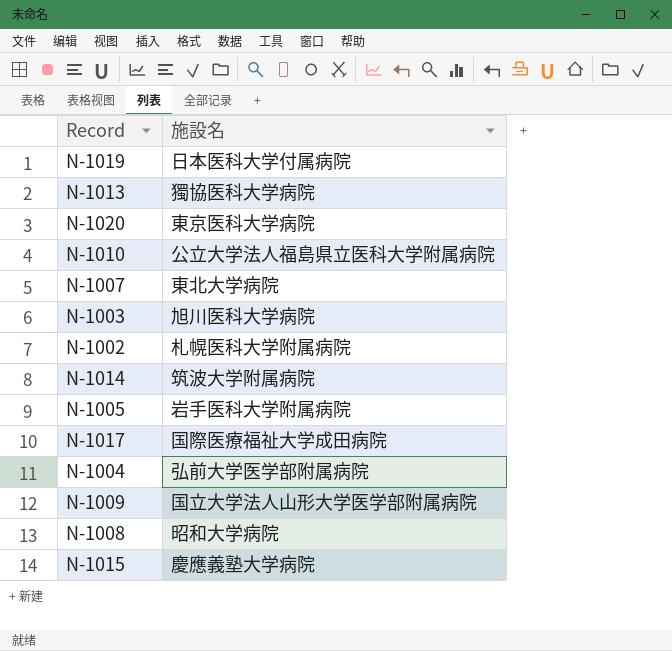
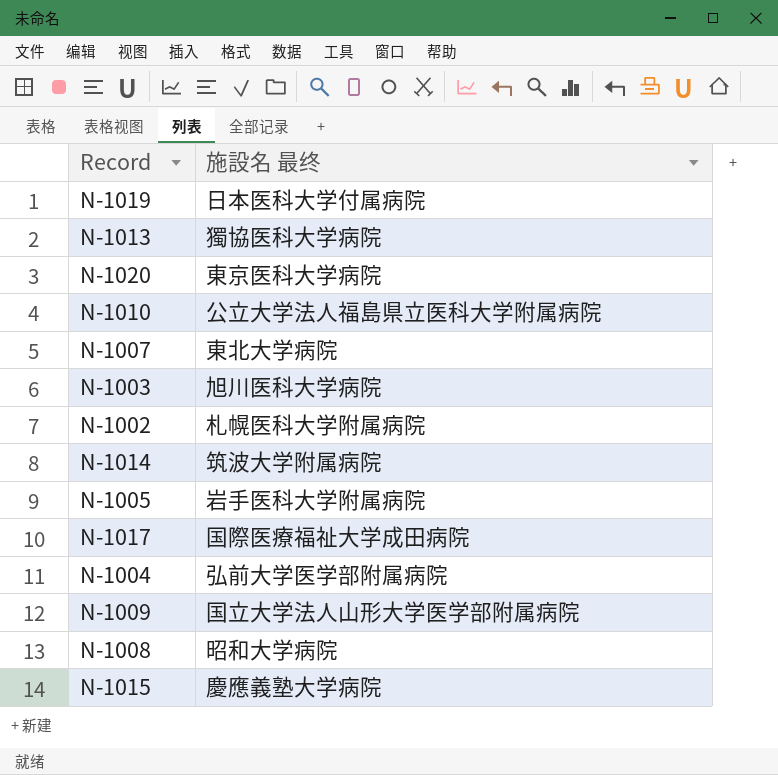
column name: 施設名 -> 施設名 最终

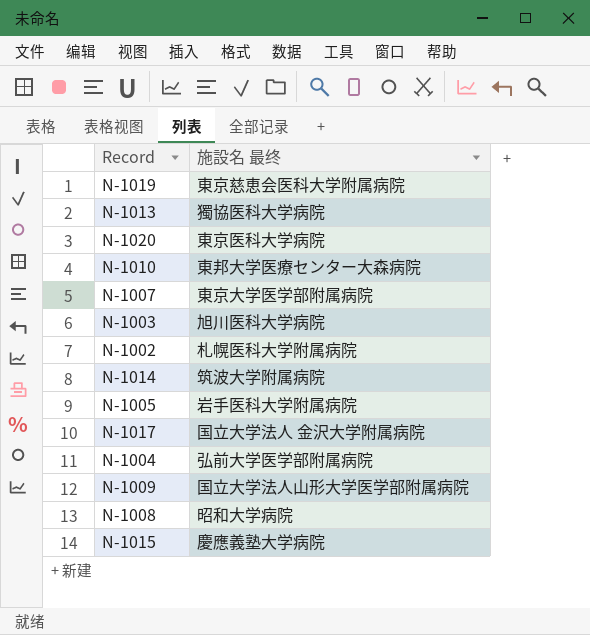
N-1019 | 施設名 最终: 日本医科大学付属病院 -> 東京慈恵会医科大学附属病院
N-1010 | 施設名 最终: 公立大学法人福島県立医科大学附属病院 -> 東邦大学医療センター大森病院
N-1007 | 施設名 最终: 東北大学病院 -> 東京大学医学部附属病院
N-1017 | 施設名 最终: 国際医療福祉大学成田病院 -> 国立大学法人 金沢大学附属病院

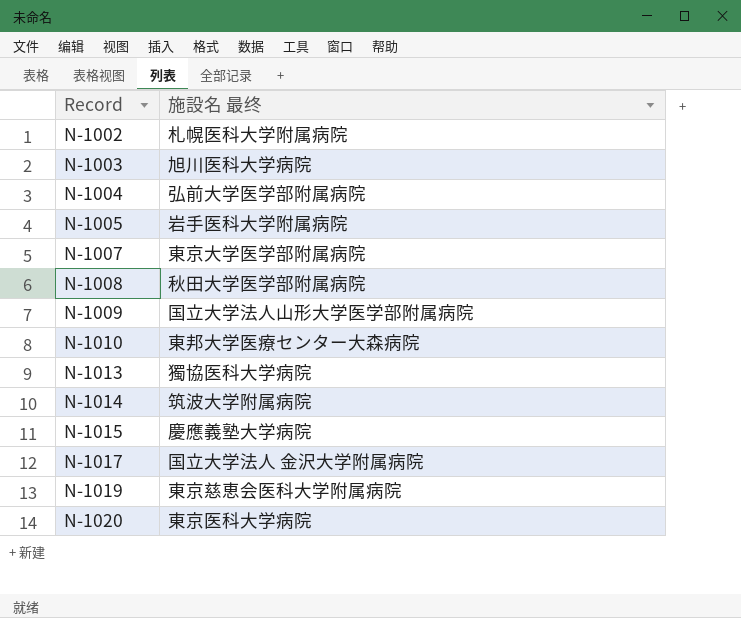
row order: none -> Record ascending
N-1008 | 施設名 最终: 昭和大学病院 -> 秋田大学医学部附属病院

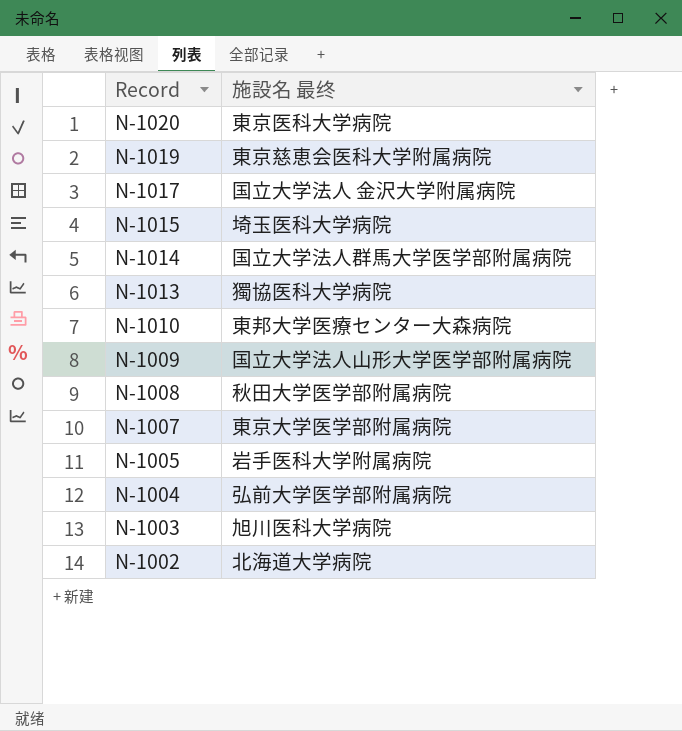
row order: Record ascending -> Record descending
N-1015 | 施設名 最终: 慶應義塾大学病院 -> 埼玉医科大学病院
N-1014 | 施設名 最终: 筑波大学附属病院 -> 国立大学法人群馬大学医学部附属病院
N-1002 | 施設名 最终: 札幌医科大学附属病院 -> 北海道大学病院

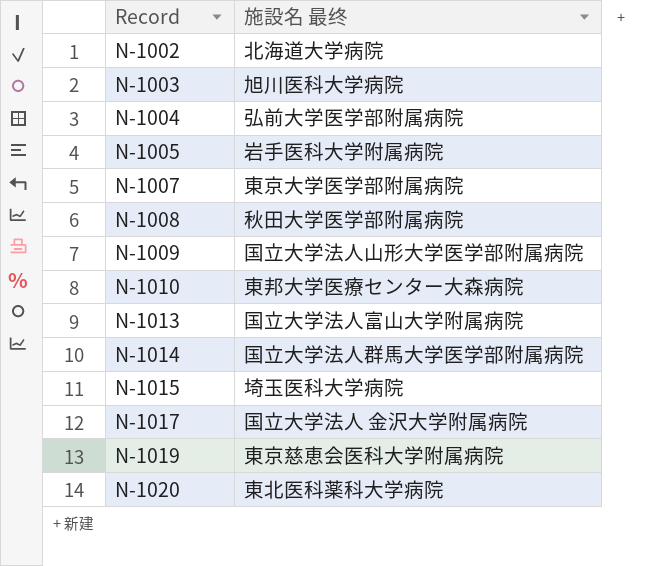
row order: Record descending -> Record ascending
N-1013 | 施設名 最终: 獨協医科大学病院 -> 国立大学法人富山大学附属病院
N-1020 | 施設名 最终: 東京医科大学病院 -> 東北医科薬科大学病院

